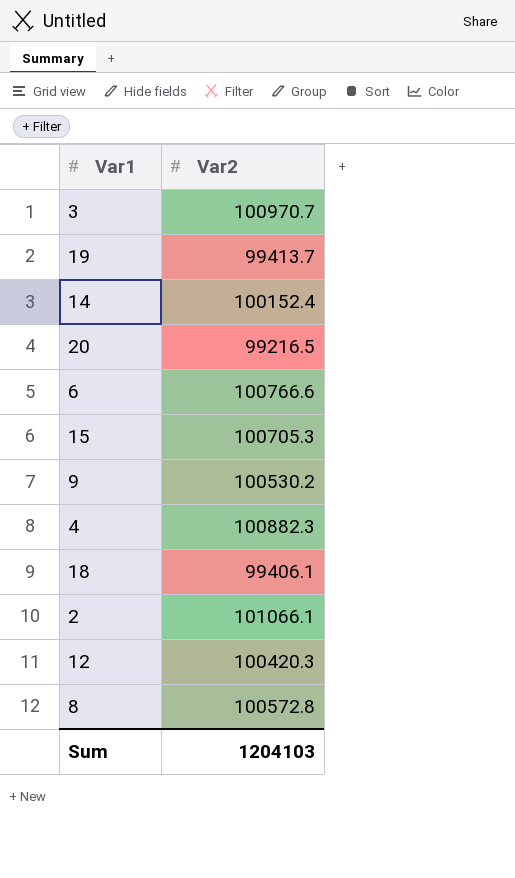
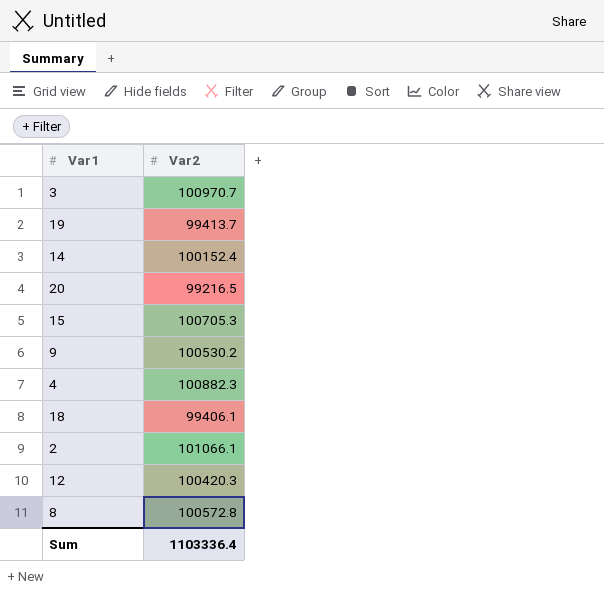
row 6: 100766.6 -> none
Sum | Var2: 1204103 -> 1103336.4

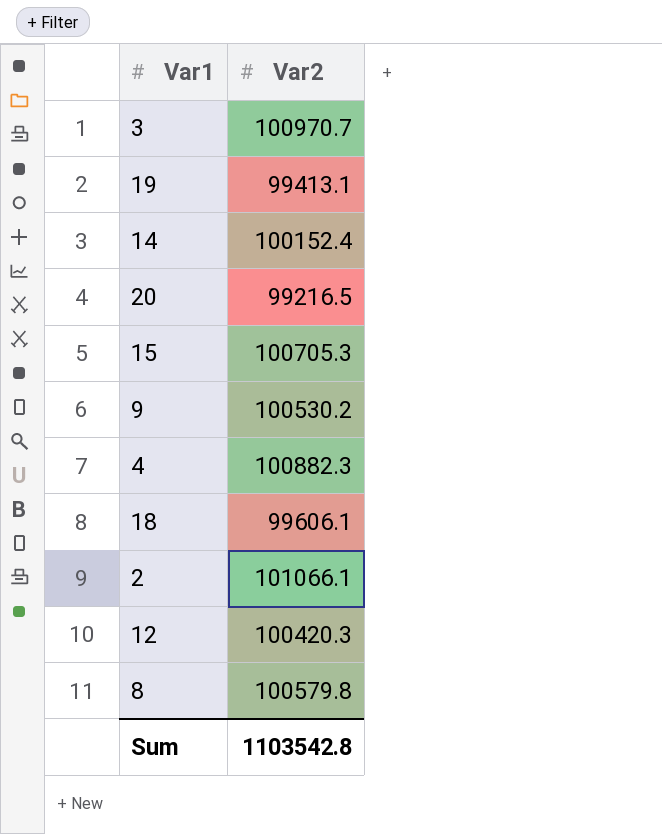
19 | Var2: 99413.7 -> 99413.1
18 | Var2: 99406.1 -> 99606.1
8 | Var2: 100572.8 -> 100579.8
Sum | Var2: 1103336.4 -> 1103542.8

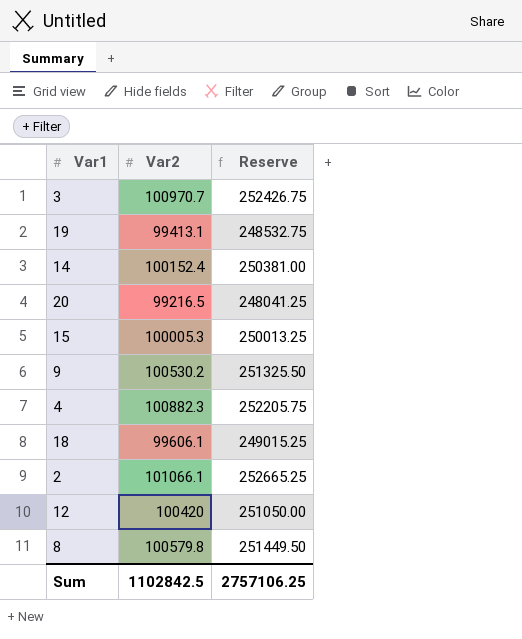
column Reserve | formula: none -> [Var2] * 2.5
15 | Var2: 100705.3 -> 100005.3
12 | Var2: 100420.3 -> 100420
Sum | Var2: 1103542.8 -> 1102842.5

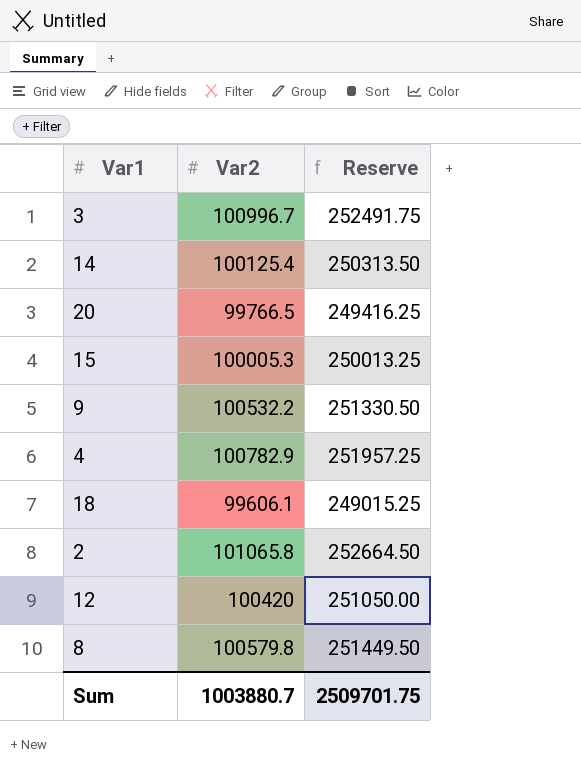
row 19: 99413.1 | 248532.75 -> none
3 | Var2: 100970.7 -> 100996.7
3 | Reserve: 252426.75 -> 252491.75
14 | Var2: 100152.4 -> 100125.4
14 | Reserve: 250381.00 -> 250313.50
20 | Var2: 99216.5 -> 99766.5
20 | Reserve: 248041.25 -> 249416.25
9 | Var2: 100530.2 -> 100532.2
9 | Reserve: 251325.50 -> 251330.50
4 | Var2: 100882.3 -> 100782.9
4 | Reserve: 252205.75 -> 251957.25
2 | Var2: 101066.1 -> 101065.8
2 | Reserve: 252665.25 -> 252664.50
Sum | Var2: 1102842.5 -> 1003880.7
Sum | Reserve: 2757106.25 -> 2509701.75

